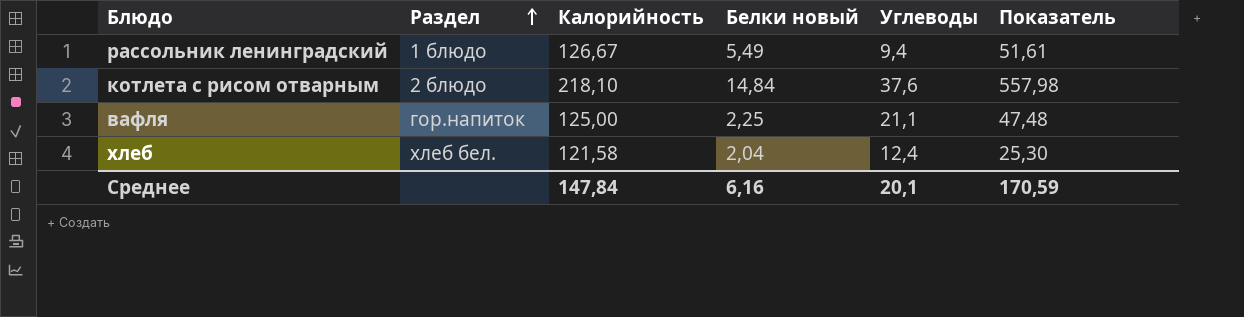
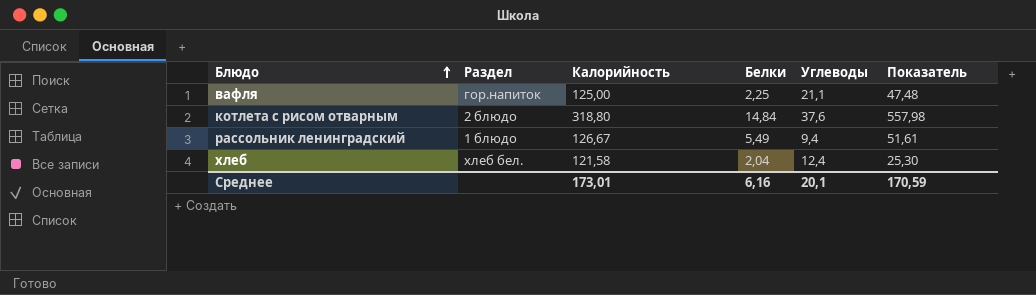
row order: Раздел ascending -> Блюдо ascending
column name: Белки новый -> Белки
котлета с рисом отварным | Калорийность: 218,10 -> 318,80
Среднее | Калорийность: 147,84 -> 173,01

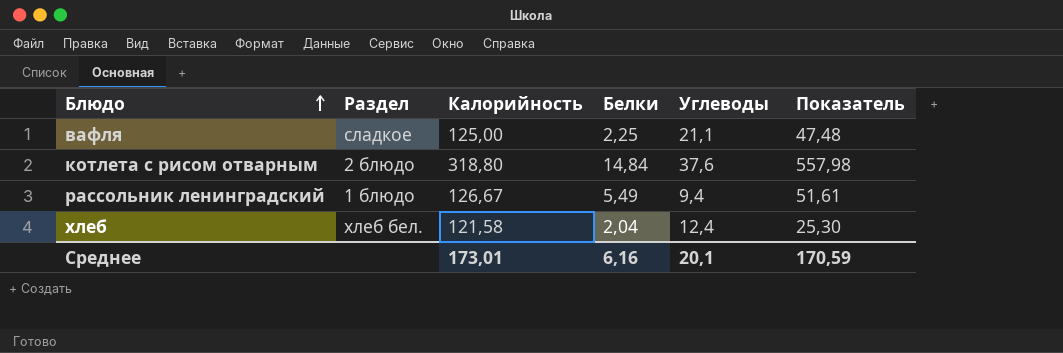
вафля | Раздел: гор.напиток -> сладкое

